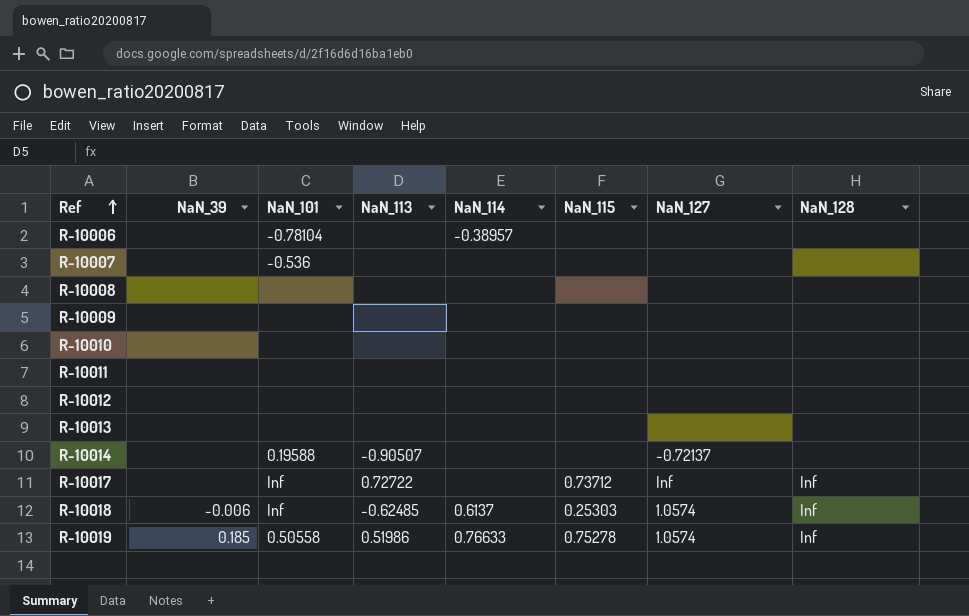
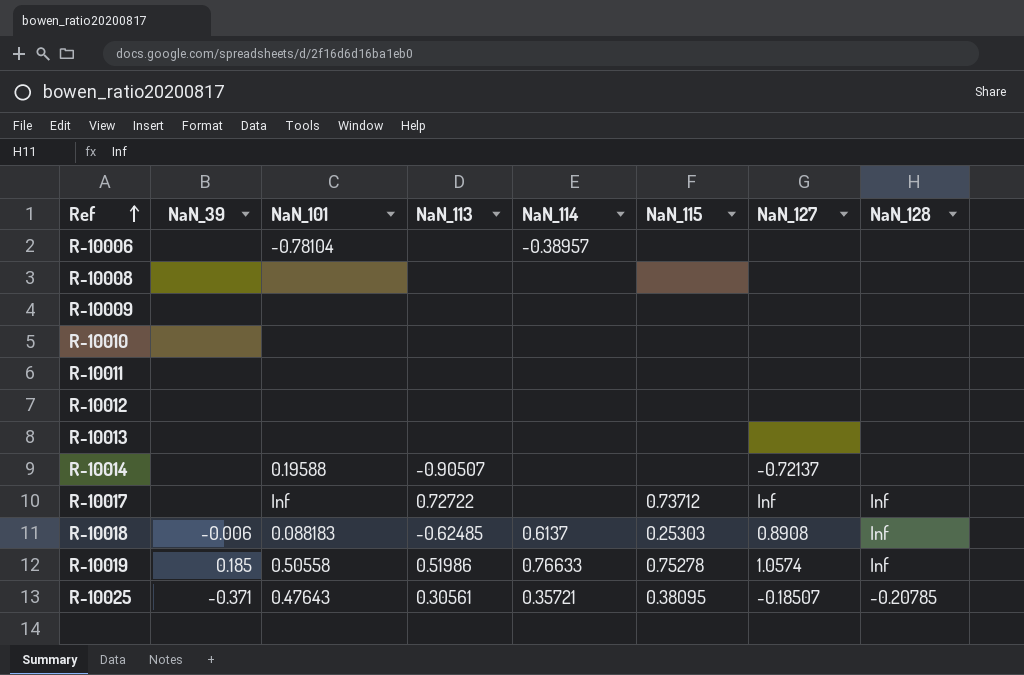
row R-10007: none | -0.536 | none | none | none | none | none -> none
R-10018 | NaN_101: Inf -> 0.088183
R-10018 | NaN_127: 1.0574 -> 0.8908
row R-10025: none -> -0.371 | 0.47643 | 0.30561 | 0.35721 | 0.38095 | -0.18507 | -0.20785

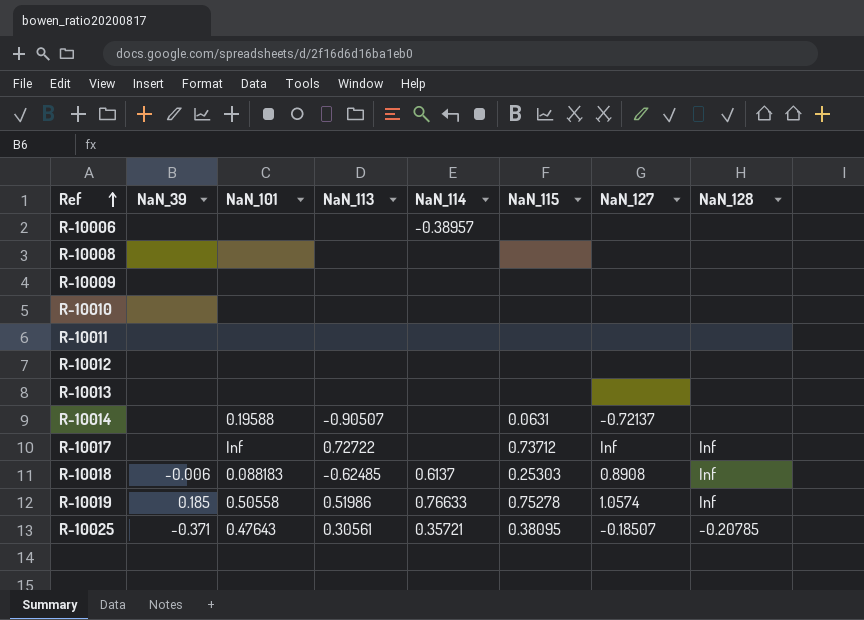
R-10006 | NaN_101: -0.78104 -> none
R-10014 | NaN_115: none -> 0.0631

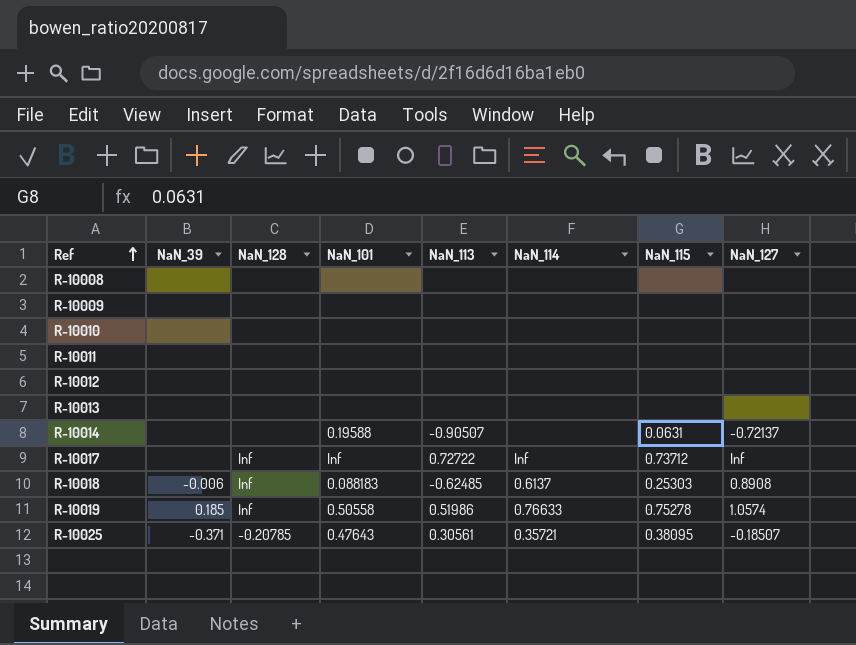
column NaN_128 | position: 8 -> 3
row R-10006: none | none | none | -0.38957 | none | none | none -> none
R-10017 | NaN_114: none -> Inf

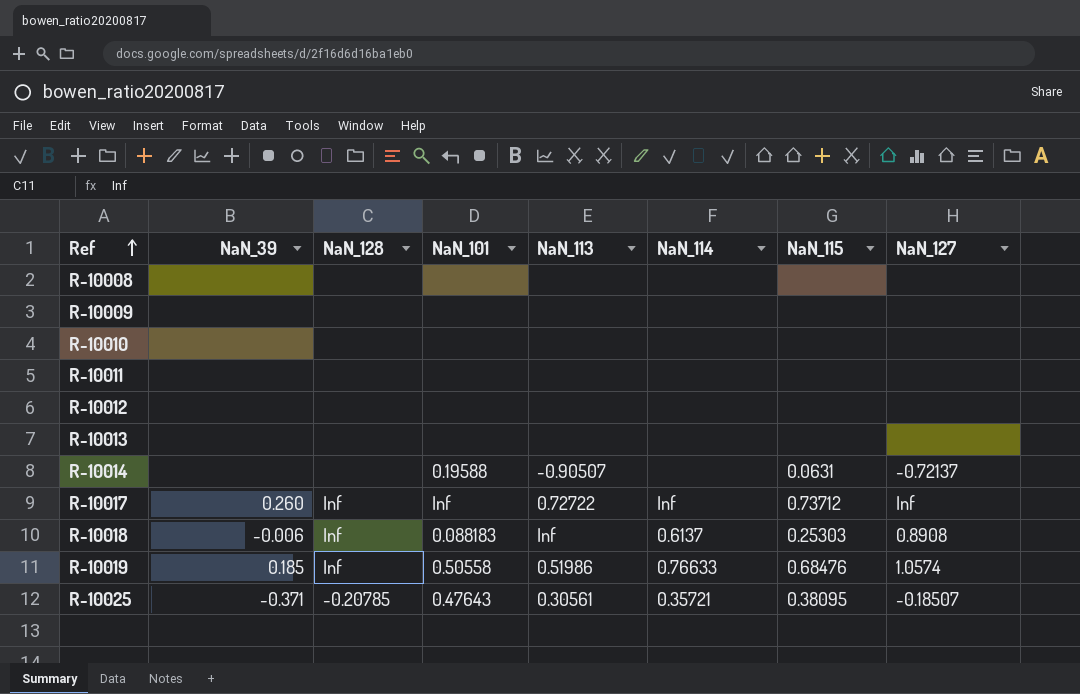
R-10017 | NaN_39: none -> 0.260
R-10018 | NaN_113: -0.62485 -> Inf
R-10019 | NaN_115: 0.75278 -> 0.68476

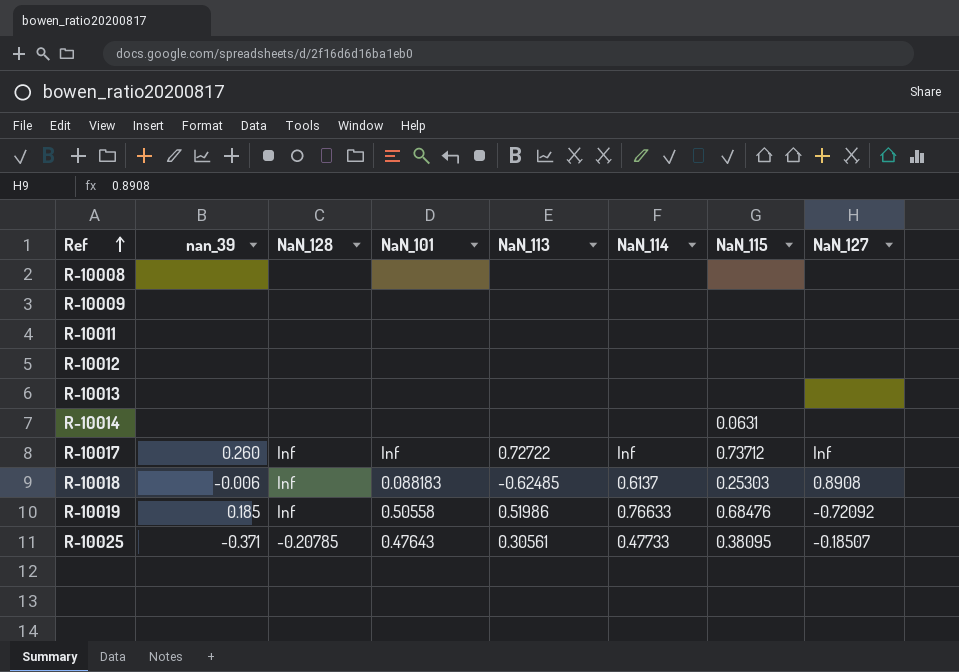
column name: NaN_39 -> nan_39
row R-10010: none | none | none | none | none | none | none -> none
R-10014 | NaN_101: 0.19588 -> none
R-10014 | NaN_113: -0.90507 -> none
R-10014 | NaN_127: -0.72137 -> none
R-10018 | NaN_113: Inf -> -0.62485
R-10019 | NaN_127: 1.0574 -> -0.72092
R-10025 | NaN_114: 0.35721 -> 0.47733

